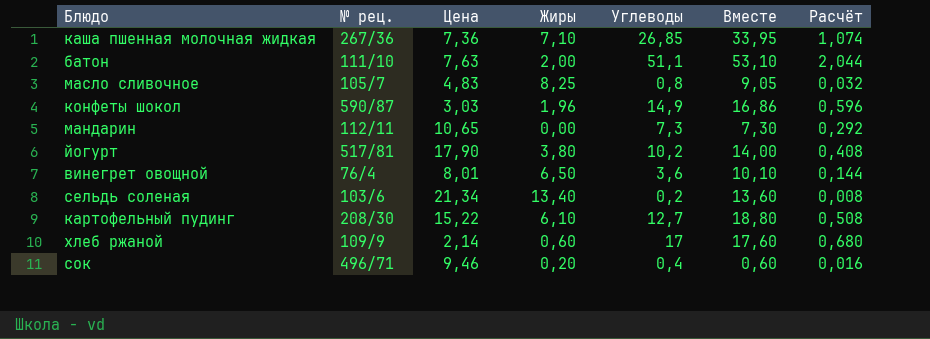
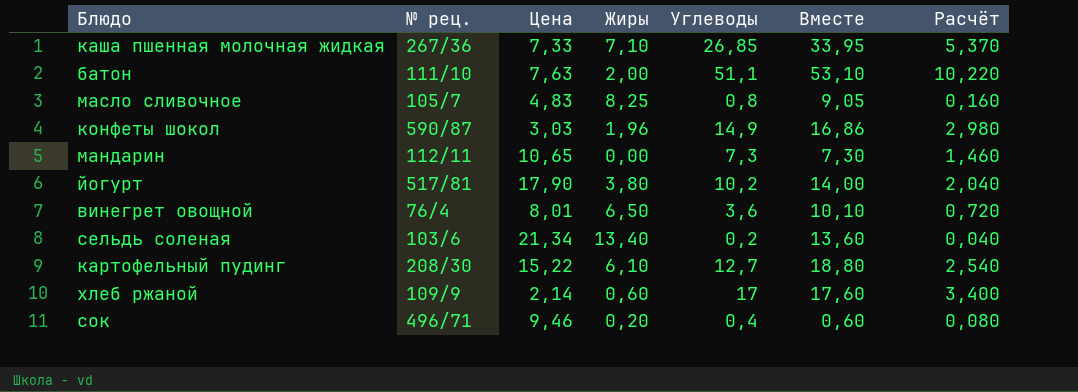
column Расчёт | formula: [Углеводы] * 0,04 -> [Углеводы] * 0,2
каша пшенная молочная жидкая | Цена: 7,36 -> 7,33

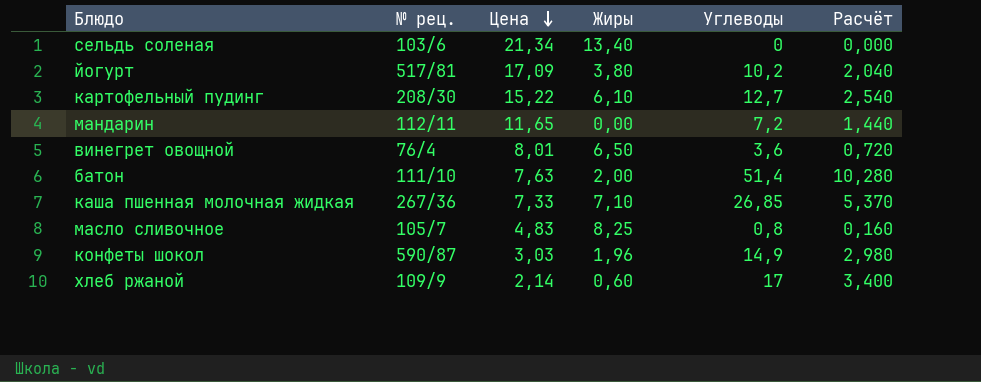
row order: none -> Цена descending
column Вместе | formula: [Жиры] + [Углеводы] -> none
row сок: 496/71 | 9,46 | 0,20 | 0,4 | 0,60 | 0,080 -> none
сельдь соленая | Углеводы: 0,2 -> 0
сельдь соленая | Расчёт: 0,040 -> 0,000
йогурт | Цена: 17,90 -> 17,09
мандарин | Цена: 10,65 -> 11,65
мандарин | Углеводы: 7,3 -> 7,2
мандарин | Расчёт: 1,460 -> 1,440
батон | Углеводы: 51,1 -> 51,4
батон | Расчёт: 10,220 -> 10,280

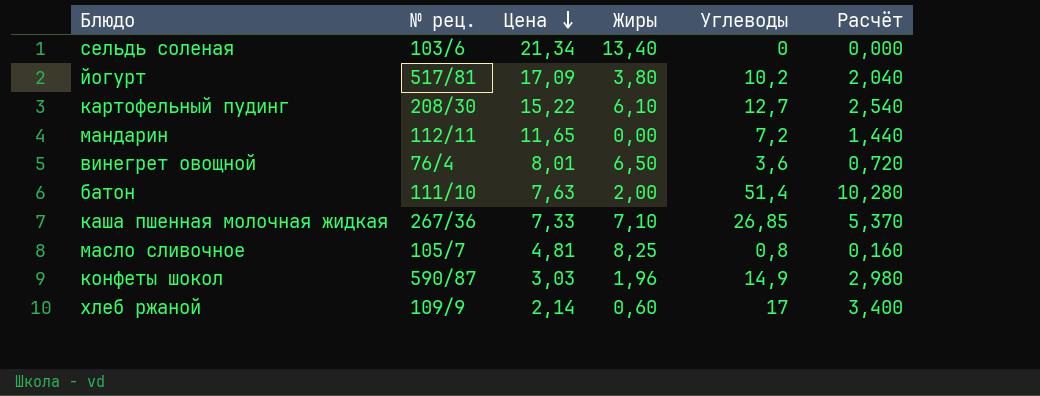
масло сливочное | Цена: 4,83 -> 4,81

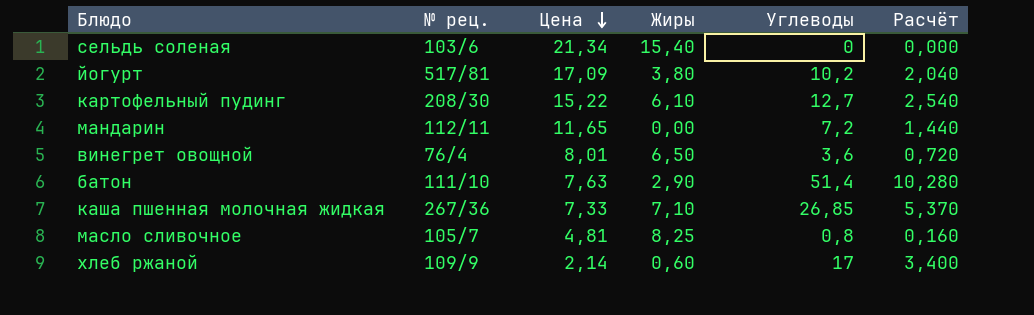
row конфеты шокол: 590/87 | 3,03 | 1,96 | 14,9 | 2,980 -> none
сельдь соленая | Жиры: 13,40 -> 15,40
батон | Жиры: 2,00 -> 2,90

